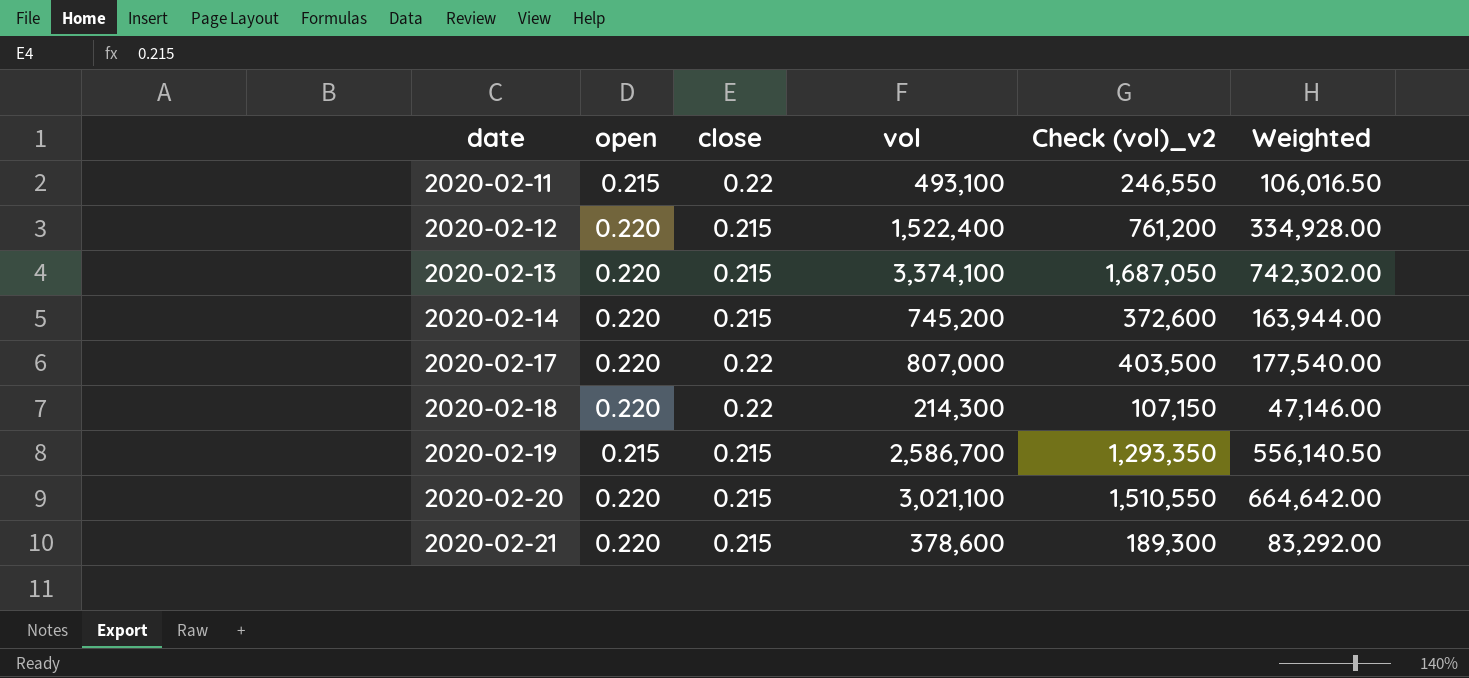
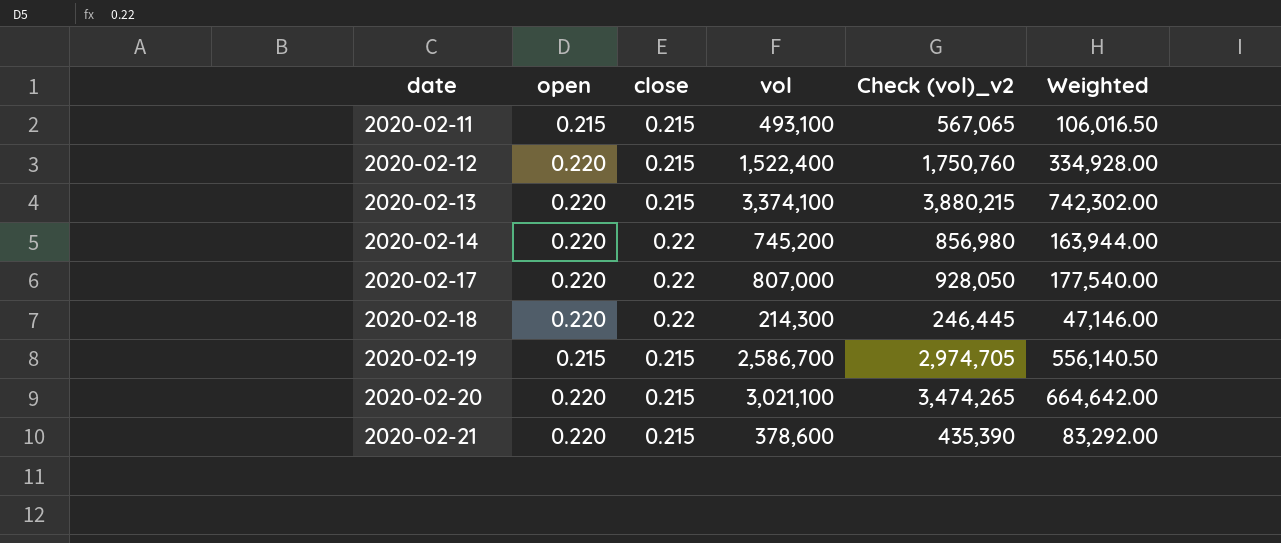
column Check (vol)_v2 | formula: [vol] * 0.5 -> [vol] * 1.15
2020-02-11 | close: 0.22 -> 0.215
2020-02-14 | close: 0.215 -> 0.22

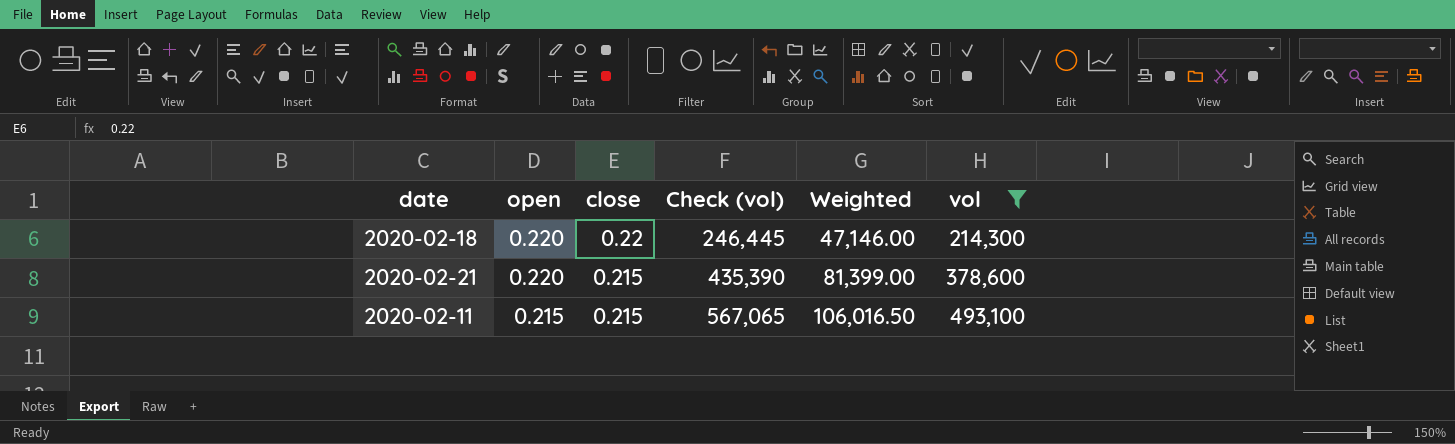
filter: none -> vol <= 493,100
row order: date ascending -> open descending
column name: Check (vol)_v2 -> Check (vol)
column Weighted | formula: [open] * [vol] -> [close] * [vol]
column vol | position: 4 -> 6

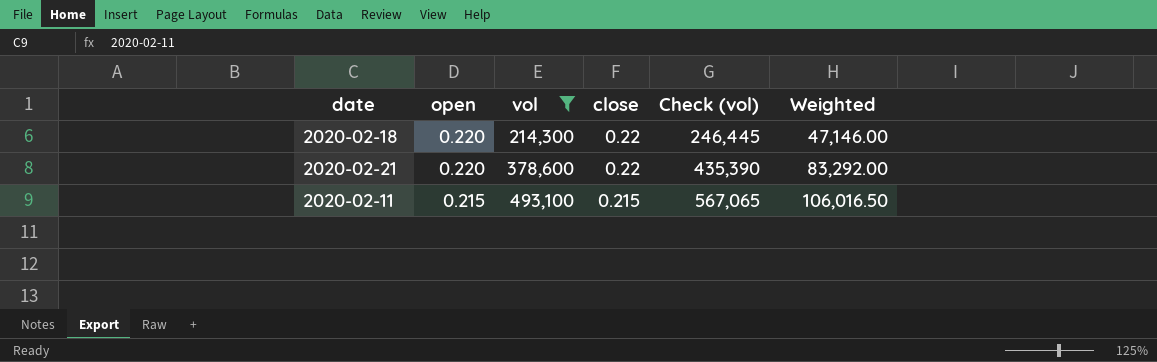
column vol | position: 6 -> 3
2020-02-21 | close: 0.215 -> 0.22
2020-02-21 | Weighted: 81,399.00 -> 83,292.00

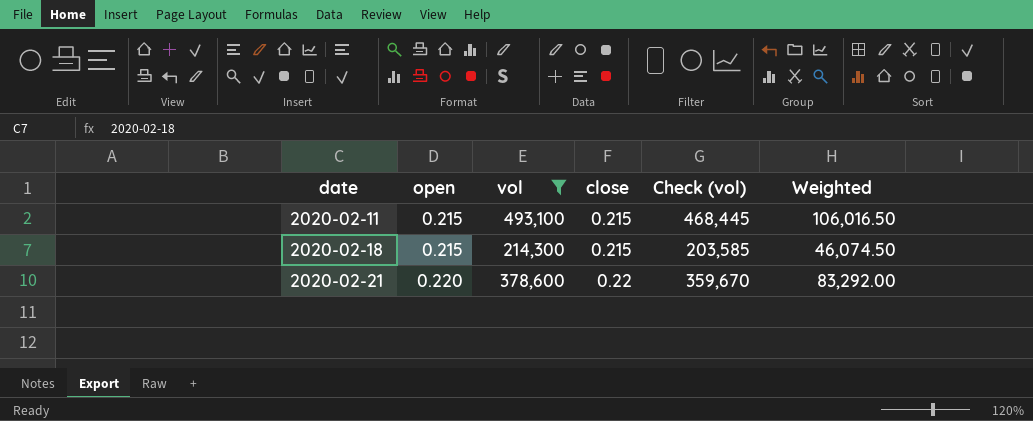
row order: open descending -> date ascending
column Check (vol) | formula: [vol] * 1.15 -> [vol] * 0.95
2020-02-18 | open: 0.220 -> 0.215
2020-02-18 | close: 0.22 -> 0.215
2020-02-18 | Weighted: 47,146.00 -> 46,074.50

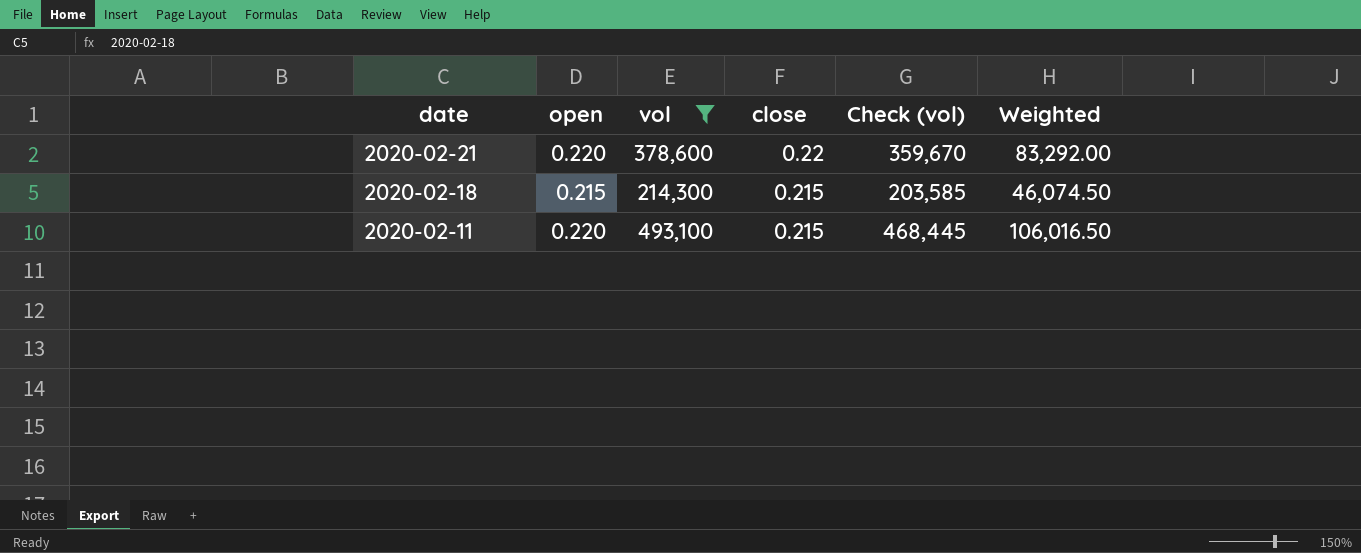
row order: date ascending -> date descending
2020-02-11 | open: 0.215 -> 0.220

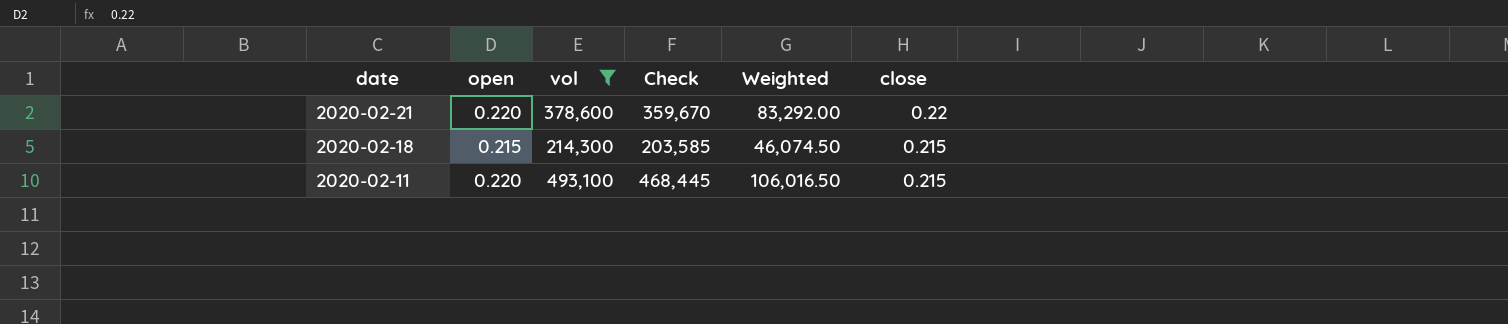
column name: Check (vol) -> Check
column close | position: 4 -> 6

